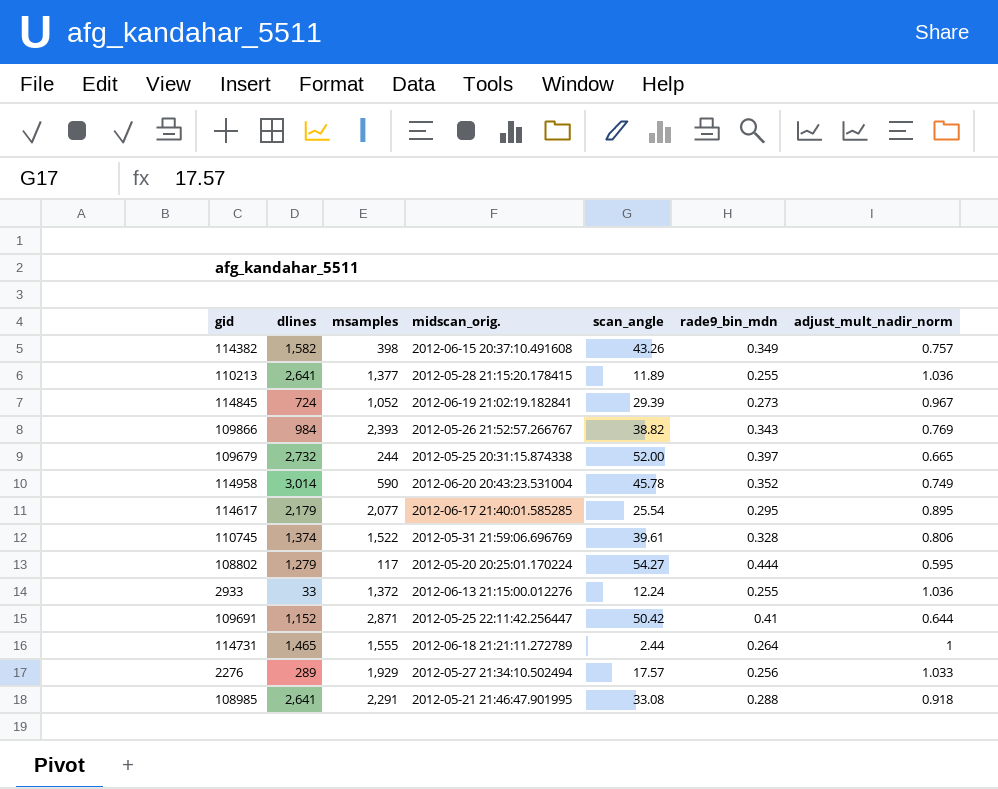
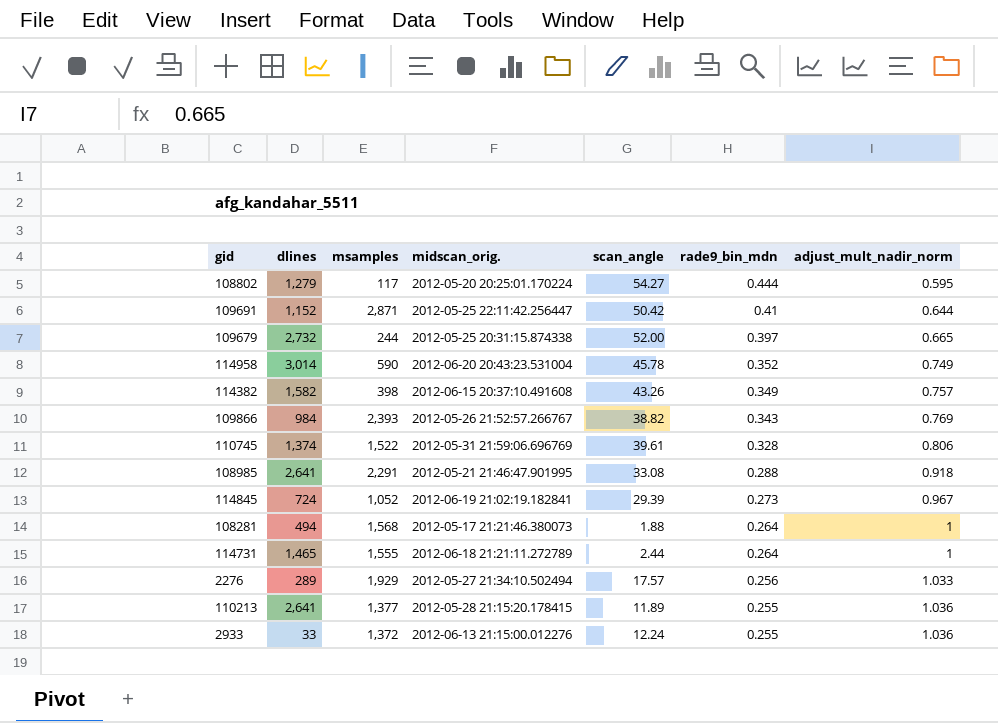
row order: none -> rade9_bin_mdn descending
row 114617: 2,179 | 2,077 | 2012-06-17 21:40:01.585285 | 25.54 | 0.295 | 0.895 -> none
row 108281: none -> 494 | 1,568 | 2012-05-17 21:21:46.380073 | 1.88 | 0.264 | 1

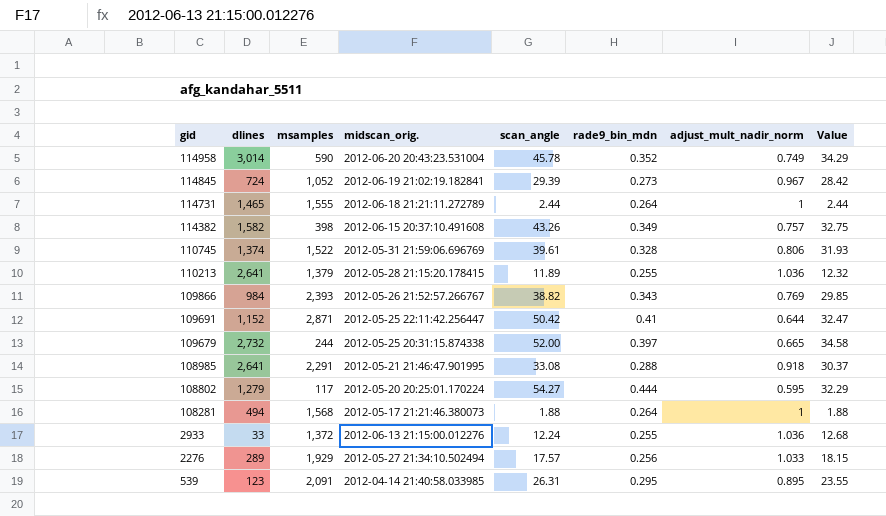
row order: rade9_bin_mdn descending -> gid descending
column Value | formula: none -> [scan_angle] * [adjust_mult_nadir_norm]
110213 | msamples: 1,377 -> 1,379
row 539: none -> 123 | 2,091 | 2012-04-14 21:40:58.033985 | 26.31 | 0.295 | 0.895 | 23.55

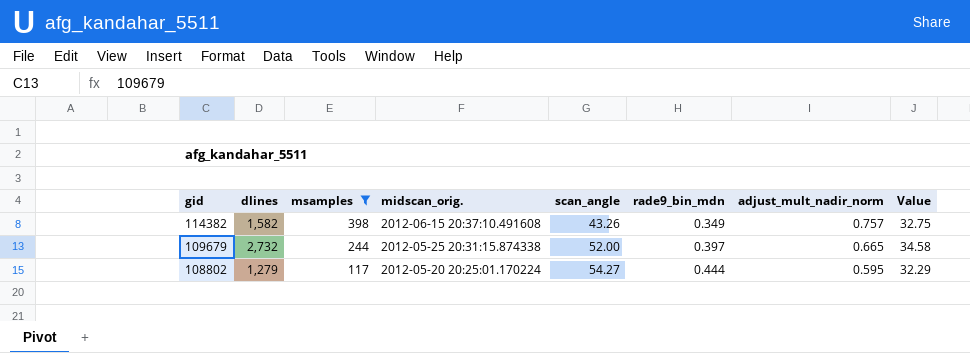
filter: none -> msamples <= 398

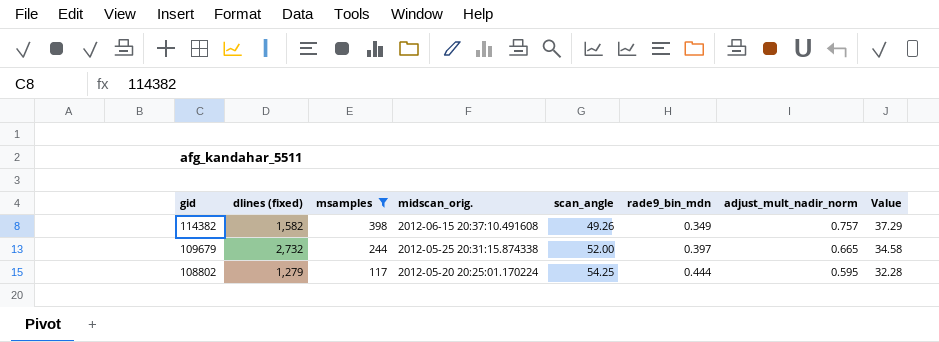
column name: dlines -> dlines (fixed)
114382 | scan_angle: 43.26 -> 49.26
114382 | Value: 32.75 -> 37.29
108802 | scan_angle: 54.27 -> 54.25
108802 | Value: 32.29 -> 32.28

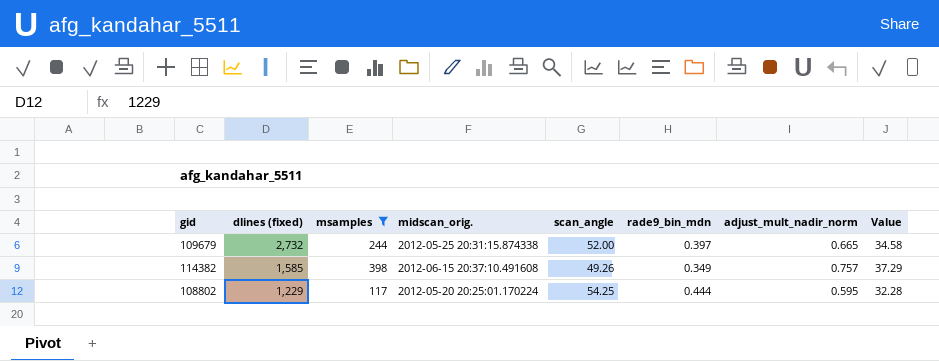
row order: gid descending -> dlines (fixed) descending
114382 | dlines (fixed): 1,582 -> 1,585
108802 | dlines (fixed): 1,279 -> 1,229

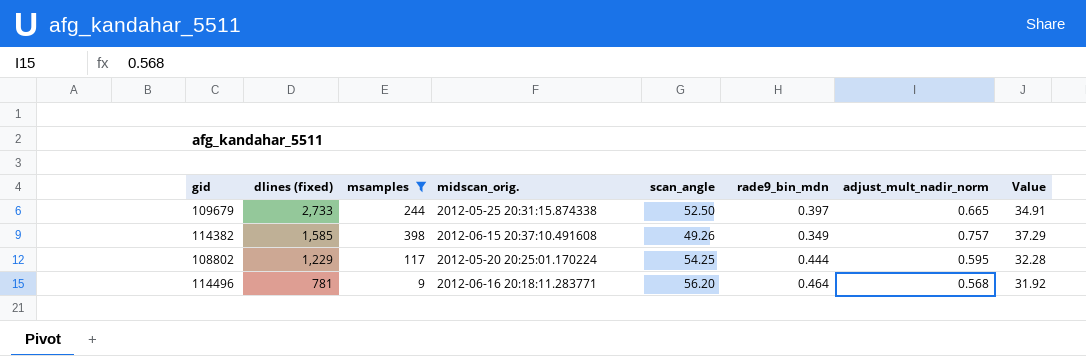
109679 | dlines (fixed): 2,732 -> 2,733
109679 | scan_angle: 52.00 -> 52.50
109679 | Value: 34.58 -> 34.91
row 114496: none -> 781 | 9 | 2012-06-16 20:18:11.283771 | 56.20 | 0.464 | 0.568 | 31.92

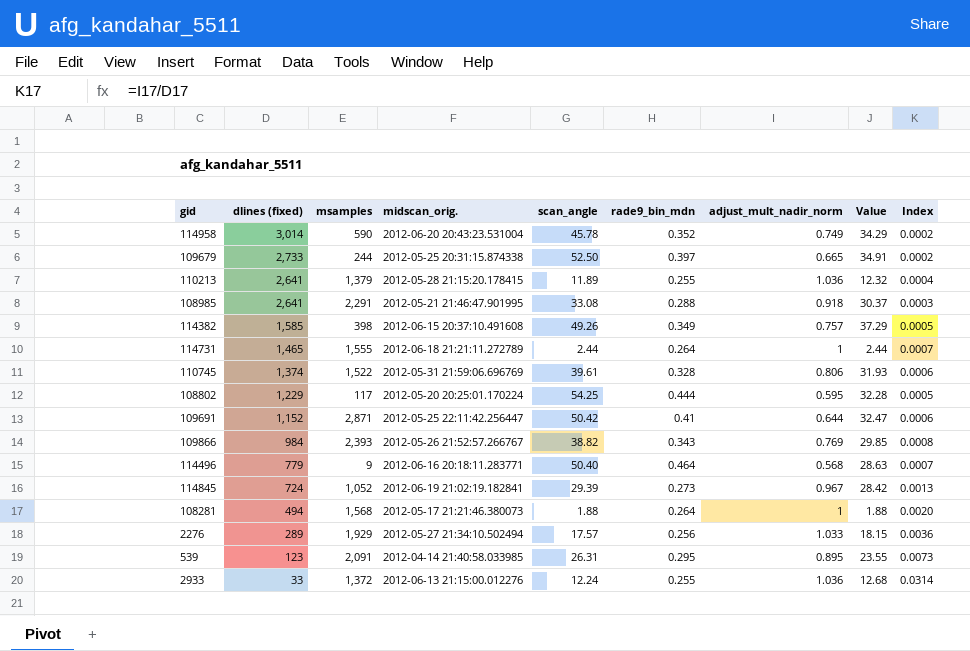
filter: msamples <= 398 -> none
column Index | formula: none -> [adjust_mult_nadir_norm] / [dlines (fixed)]
114496 | dlines (fixed): 781 -> 779
114496 | scan_angle: 56.20 -> 50.40
114496 | Value: 31.92 -> 28.63

